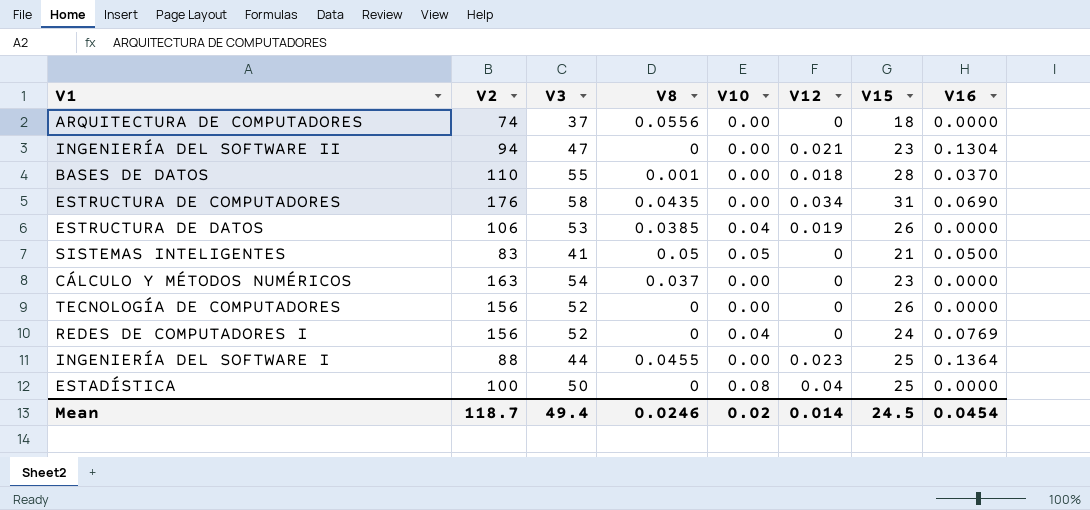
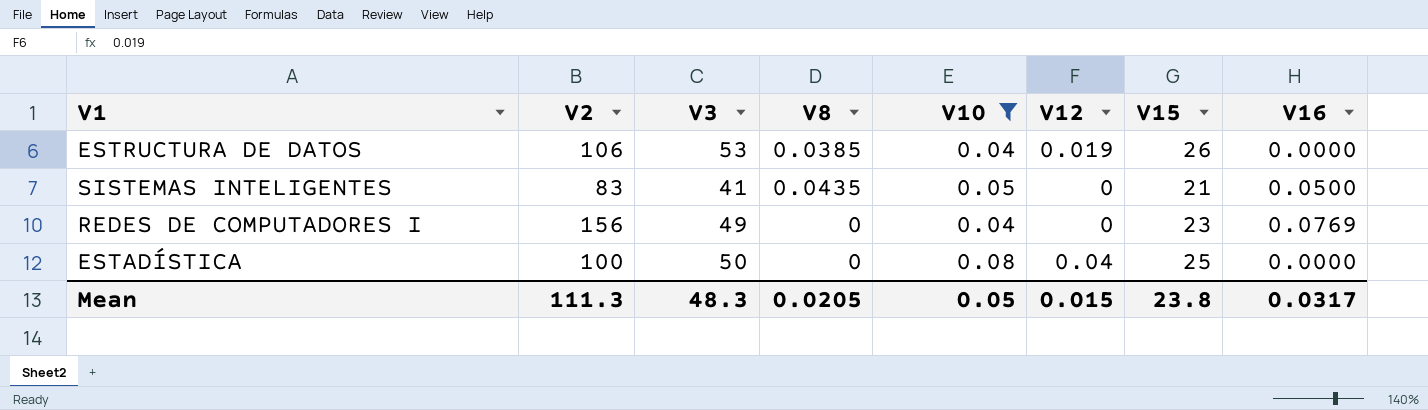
filter: none -> V10 != 0.00
SISTEMAS INTELIGENTES | V8: 0.05 -> 0.0435
REDES DE COMPUTADORES I | V3: 52 -> 49
REDES DE COMPUTADORES I | V15: 24 -> 23
Mean | V2: 118.7 -> 111.3
Mean | V3: 49.4 -> 48.3
Mean | V8: 0.0246 -> 0.0205
Mean | V10: 0.02 -> 0.05
Mean | V12: 0.014 -> 0.015
Mean | V15: 24.5 -> 23.8
Mean | V16: 0.0454 -> 0.0317

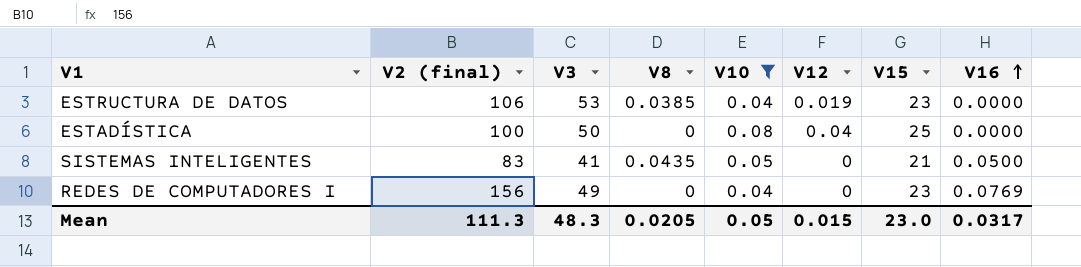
row order: none -> V16 ascending
column name: V2 -> V2 (final)
ESTRUCTURA DE DATOS | V15: 26 -> 23
Mean | V15: 23.8 -> 23.0

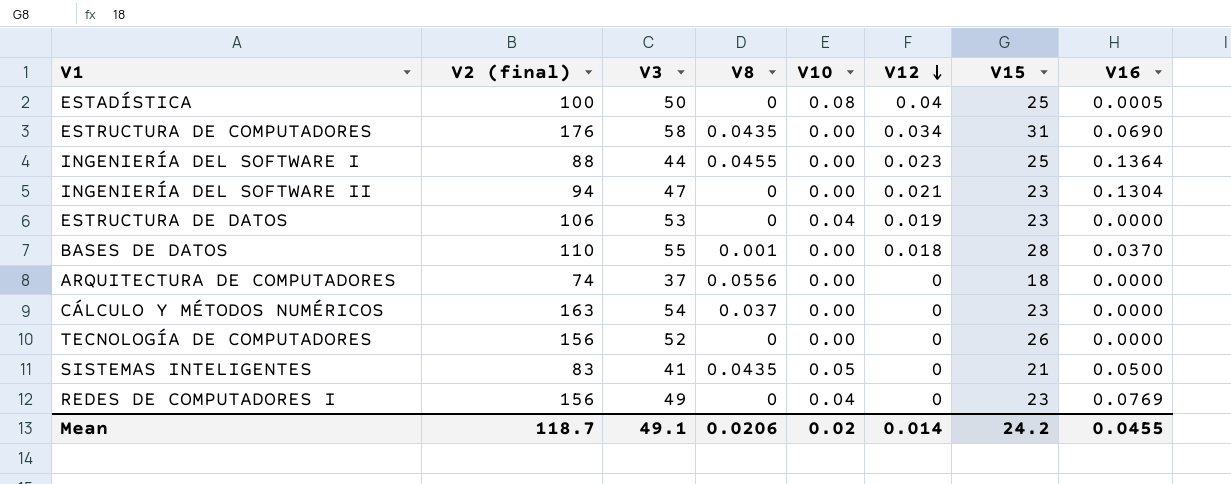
filter: V10 != 0.00 -> none
row order: V16 ascending -> V12 descending
ESTADÍSTICA | V16: 0.0000 -> 0.0005
ESTRUCTURA DE DATOS | V8: 0.0385 -> 0
Mean | V2 (final): 111.3 -> 118.7
Mean | V3: 48.3 -> 49.1
Mean | V8: 0.0205 -> 0.0206
Mean | V10: 0.05 -> 0.02
Mean | V12: 0.015 -> 0.014
Mean | V15: 23.0 -> 24.2
Mean | V16: 0.0317 -> 0.0455

